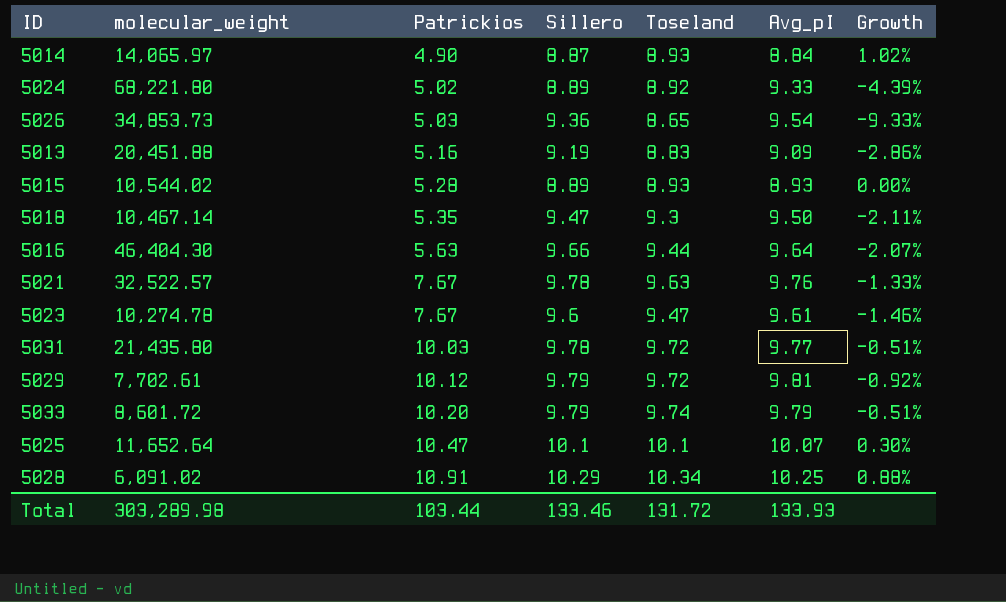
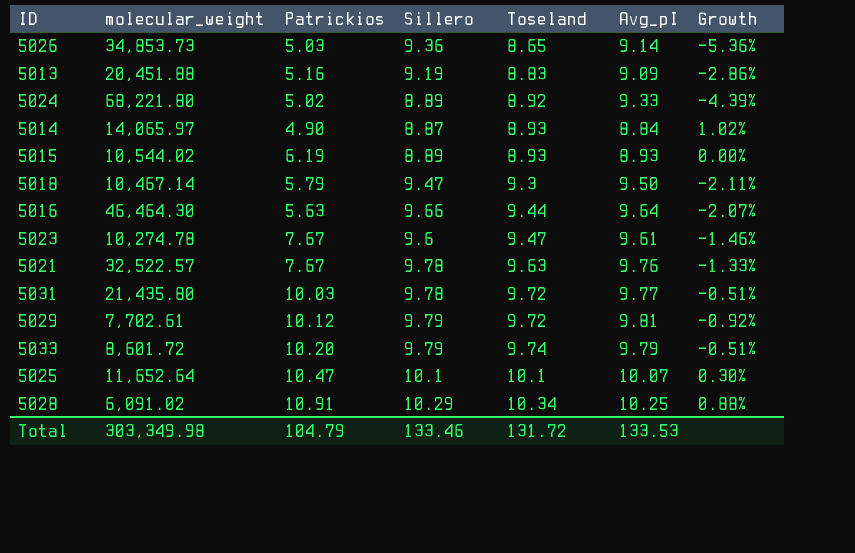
row order: Patrickios ascending -> Toseland ascending
5026 | Avg_pI: 9.54 -> 9.14
5026 | Growth: -9.33% -> -5.36%
5015 | Patrickios: 5.28 -> 6.19
5018 | Patrickios: 5.35 -> 5.79
5016 | molecular_weight: 46,404.30 -> 46,464.30
Total | molecular_weight: 303,289.98 -> 303,349.98
Total | Patrickios: 103.44 -> 104.79
Total | Avg_pI: 133.93 -> 133.53

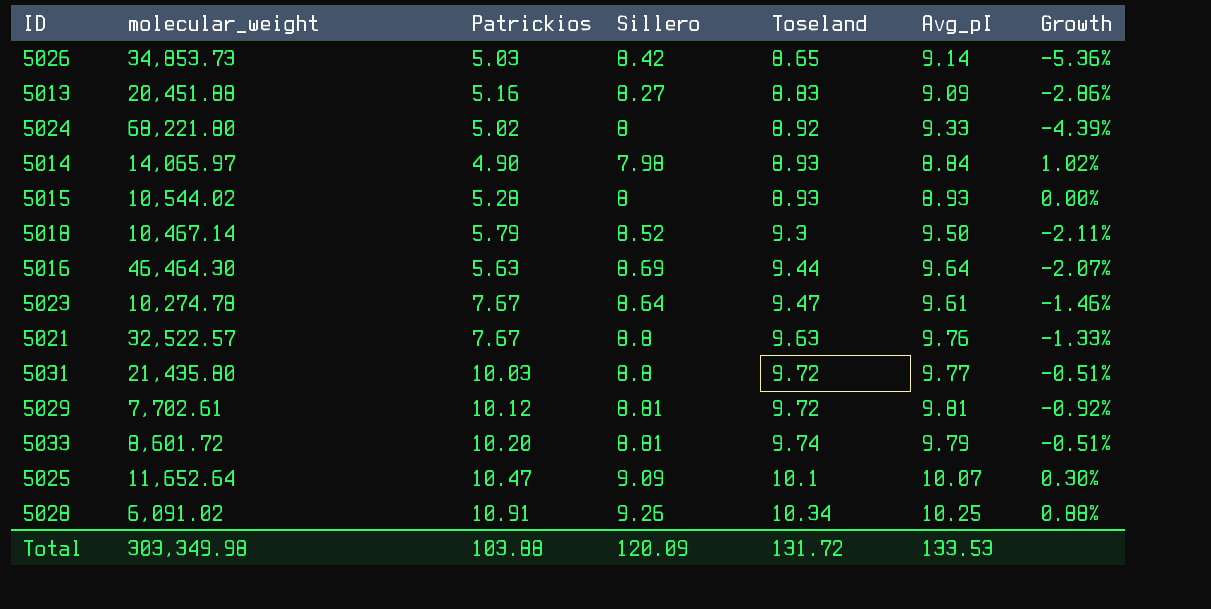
5026 | Sillero: 9.36 -> 8.42
5013 | Sillero: 9.19 -> 8.27
5024 | Sillero: 8.89 -> 8
5014 | Sillero: 8.87 -> 7.98
5015 | Patrickios: 6.19 -> 5.28
5015 | Sillero: 8.89 -> 8
5018 | Sillero: 9.47 -> 8.52
5016 | Sillero: 9.66 -> 8.69
5023 | Sillero: 9.6 -> 8.64
5021 | Sillero: 9.78 -> 8.8
5031 | Sillero: 9.78 -> 8.8
5029 | Sillero: 9.79 -> 8.81
5033 | Sillero: 9.79 -> 8.81
5025 | Sillero: 10.1 -> 9.09
5028 | Sillero: 10.29 -> 9.26
Total | Patrickios: 104.79 -> 103.88
Total | Sillero: 133.46 -> 120.09

